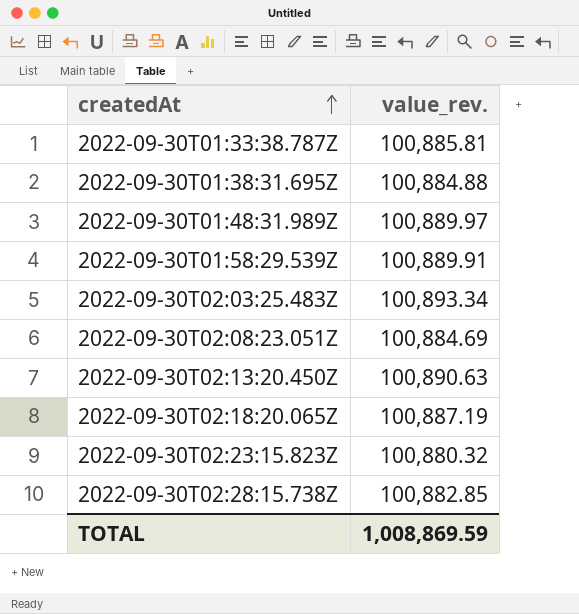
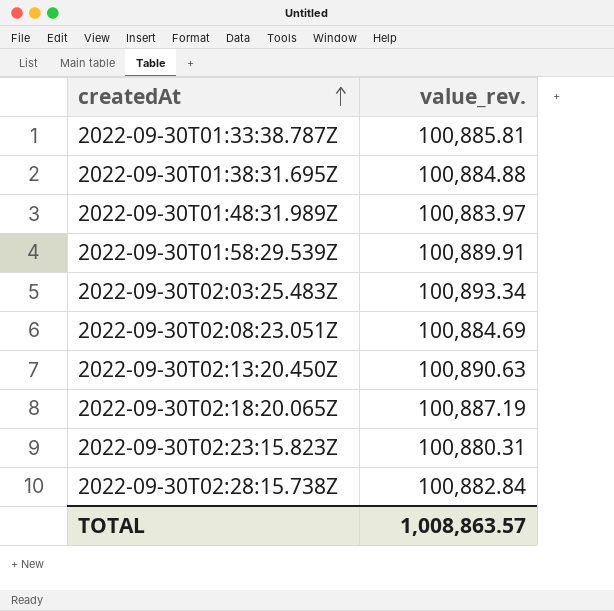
2022-09-30T01:48:31.989Z | value_rev.: 100,889.97 -> 100,883.97
2022-09-30T02:23:15.823Z | value_rev.: 100,880.32 -> 100,880.31
2022-09-30T02:28:15.738Z | value_rev.: 100,882.85 -> 100,882.84
TOTAL | value_rev.: 1,008,869.59 -> 1,008,863.57

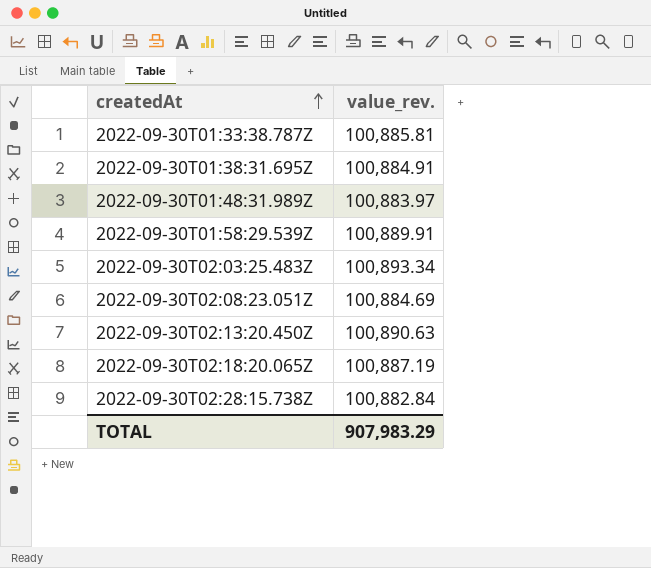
row 2022-09-30T02:23:15.823Z: 100,880.31 -> none
2022-09-30T01:38:31.695Z | value_rev.: 100,884.88 -> 100,884.91
TOTAL | value_rev.: 1,008,863.57 -> 907,983.29

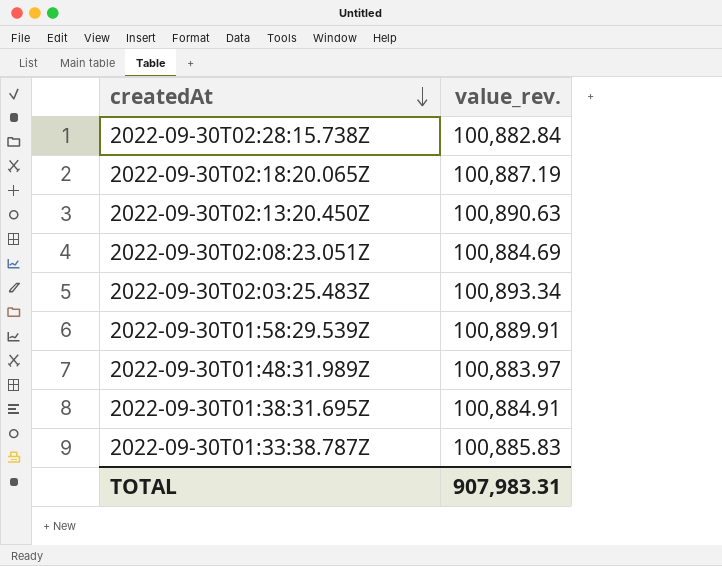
row order: createdAt ascending -> createdAt descending
2022-09-30T01:33:38.787Z | value_rev.: 100,885.81 -> 100,885.83
TOTAL | value_rev.: 907,983.29 -> 907,983.31

